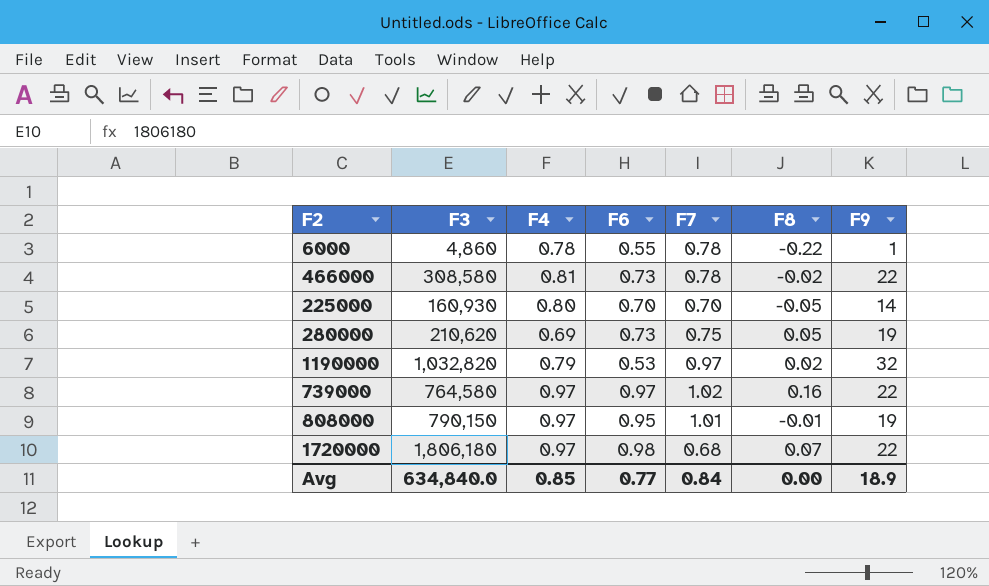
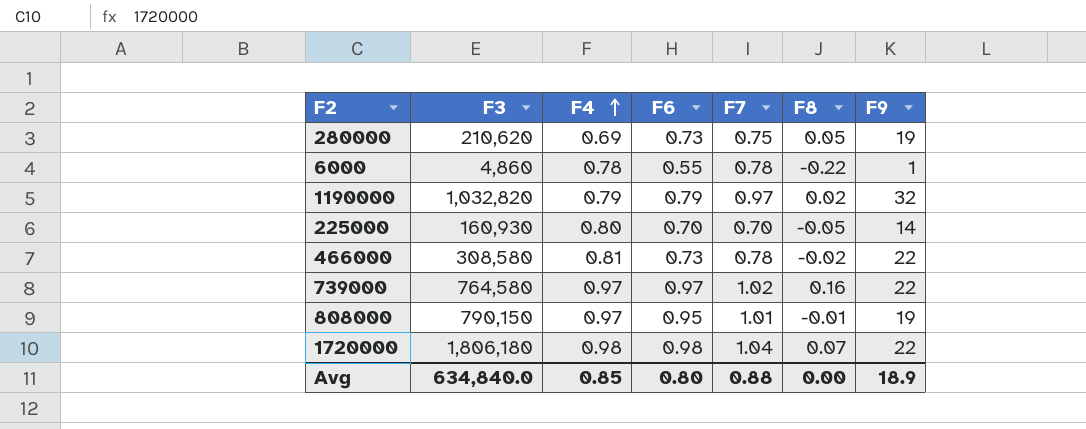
row order: none -> F4 ascending
1190000 | F6: 0.53 -> 0.79
1720000 | F4: 0.97 -> 0.98
1720000 | F7: 0.68 -> 1.04
Avg | F6: 0.77 -> 0.80
Avg | F7: 0.84 -> 0.88

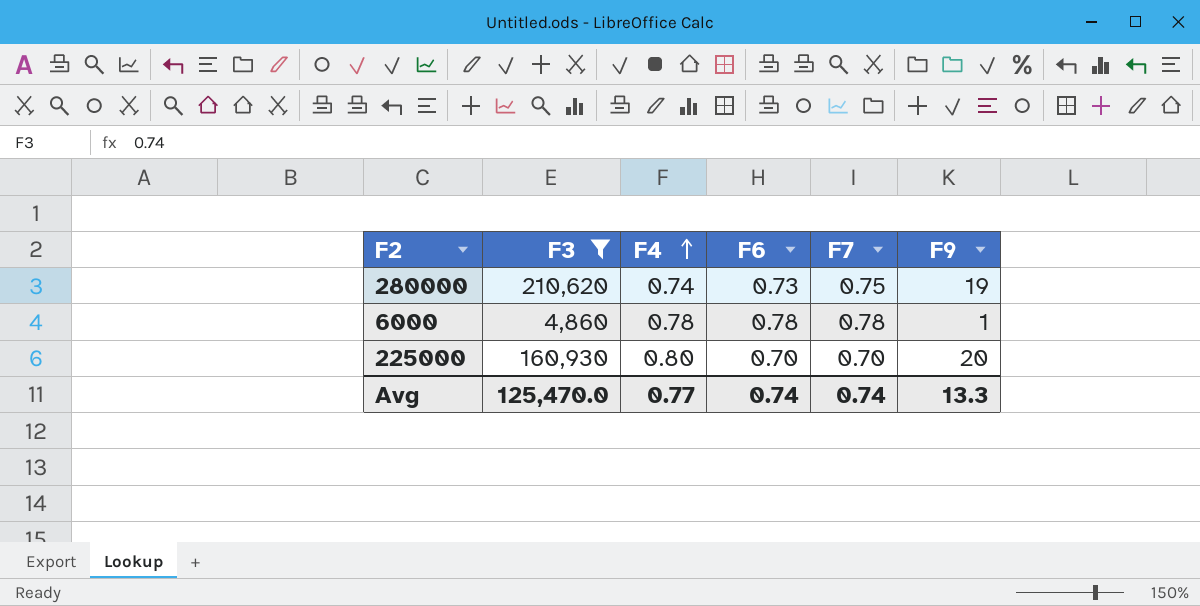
filter: none -> F3 <= 210,620
column F8 | position: 6 -> none
280000 | F4: 0.69 -> 0.74
6000 | F6: 0.55 -> 0.78
225000 | F9: 14 -> 20
Avg | F3: 634,840.0 -> 125,470.0
Avg | F4: 0.85 -> 0.77
Avg | F6: 0.80 -> 0.74
Avg | F7: 0.88 -> 0.74
Avg | F9: 18.9 -> 13.3

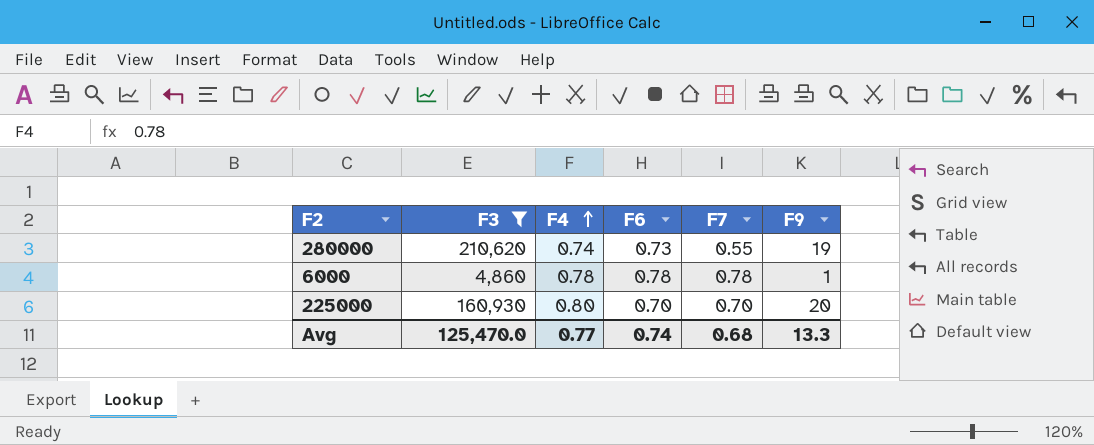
280000 | F7: 0.75 -> 0.55
Avg | F7: 0.74 -> 0.68

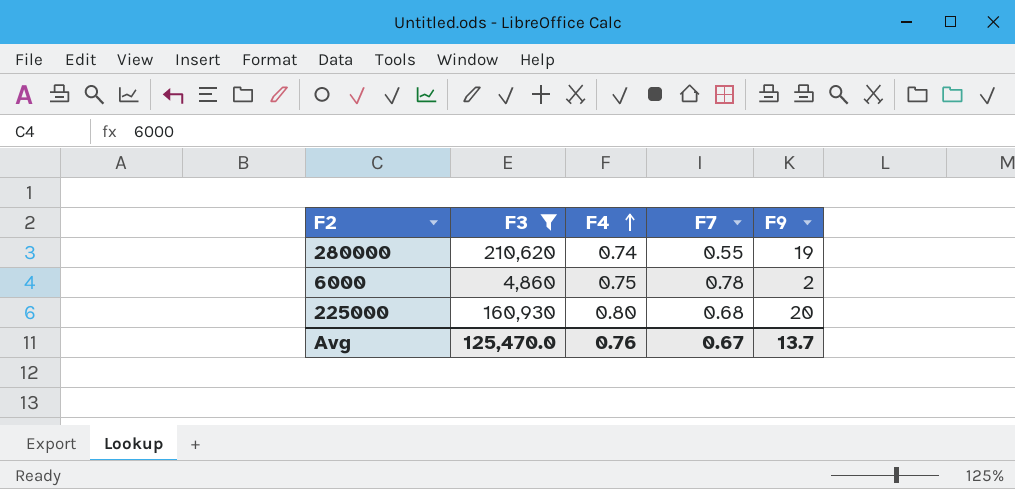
column F6 | position: 4 -> none
6000 | F4: 0.78 -> 0.75
6000 | F9: 1 -> 2
225000 | F7: 0.70 -> 0.68
Avg | F4: 0.77 -> 0.76
Avg | F7: 0.68 -> 0.67
Avg | F9: 13.3 -> 13.7

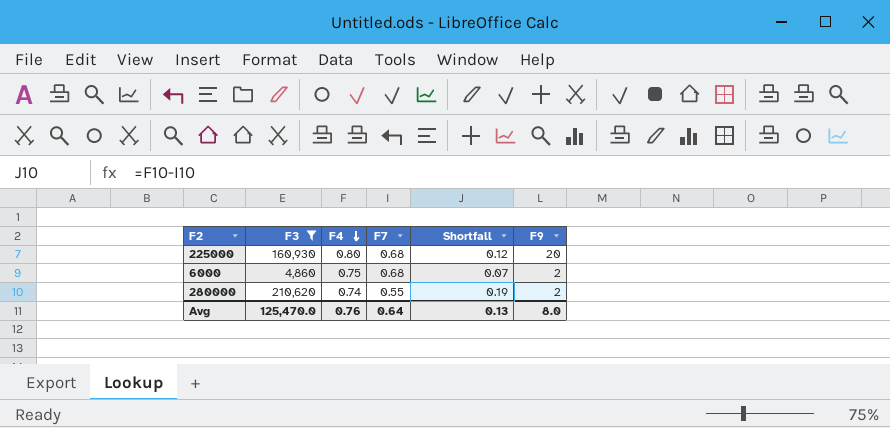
row order: F4 ascending -> F4 descending
column Shortfall | formula: none -> [F4] - [F7]
6000 | F7: 0.78 -> 0.68
280000 | F9: 19 -> 2
Avg | F7: 0.67 -> 0.64
Avg | F9: 13.7 -> 8.0

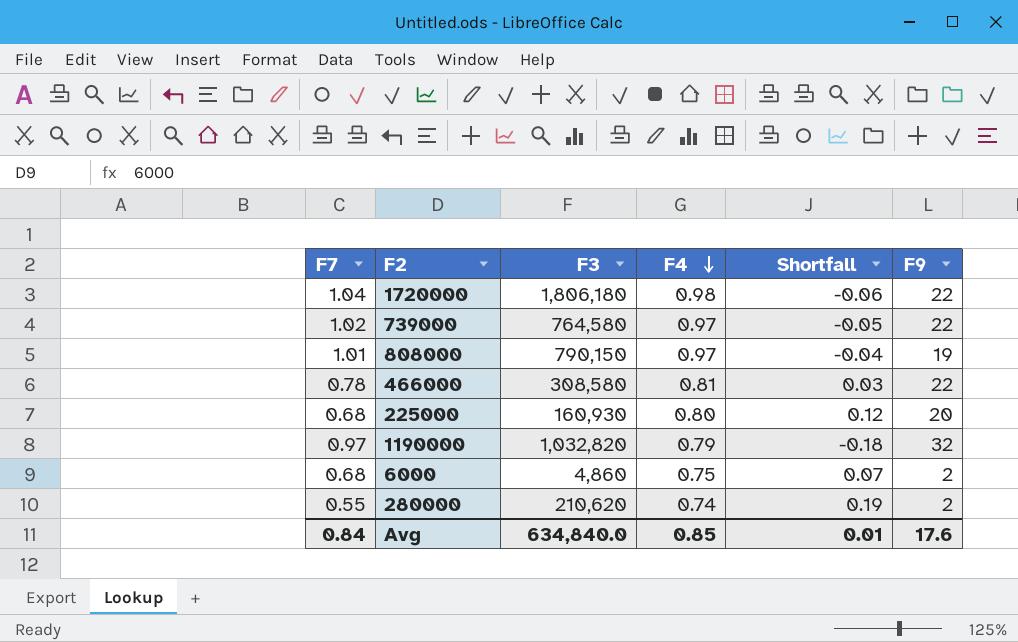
filter: F3 <= 210,620 -> none
column F7 | position: 4 -> 1
Avg | F7: 0.64 -> 0.84
Avg | F3: 125,470.0 -> 634,840.0
Avg | F4: 0.76 -> 0.85
Avg | Shortfall: 0.13 -> 0.01
Avg | F9: 8.0 -> 17.6

